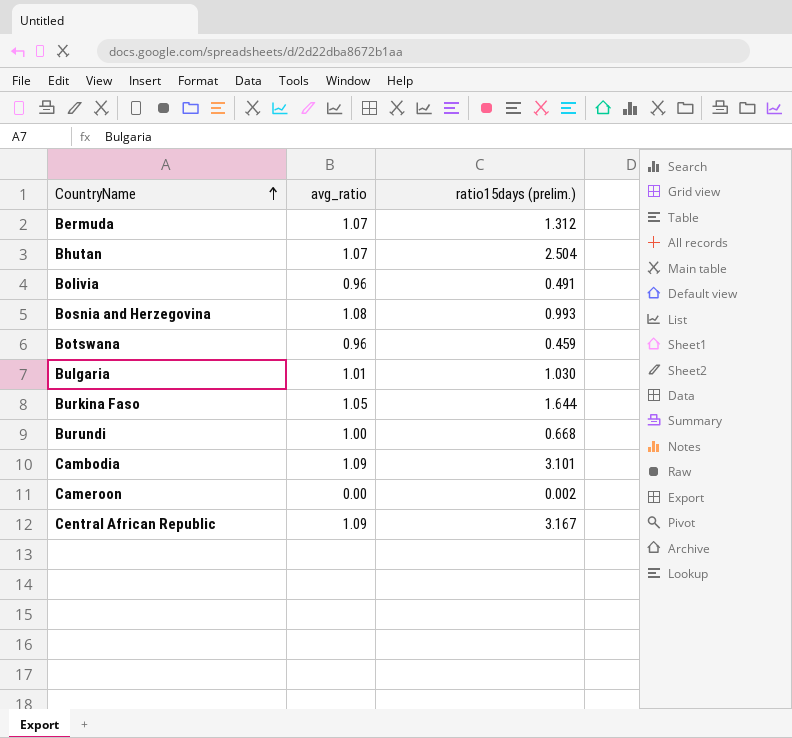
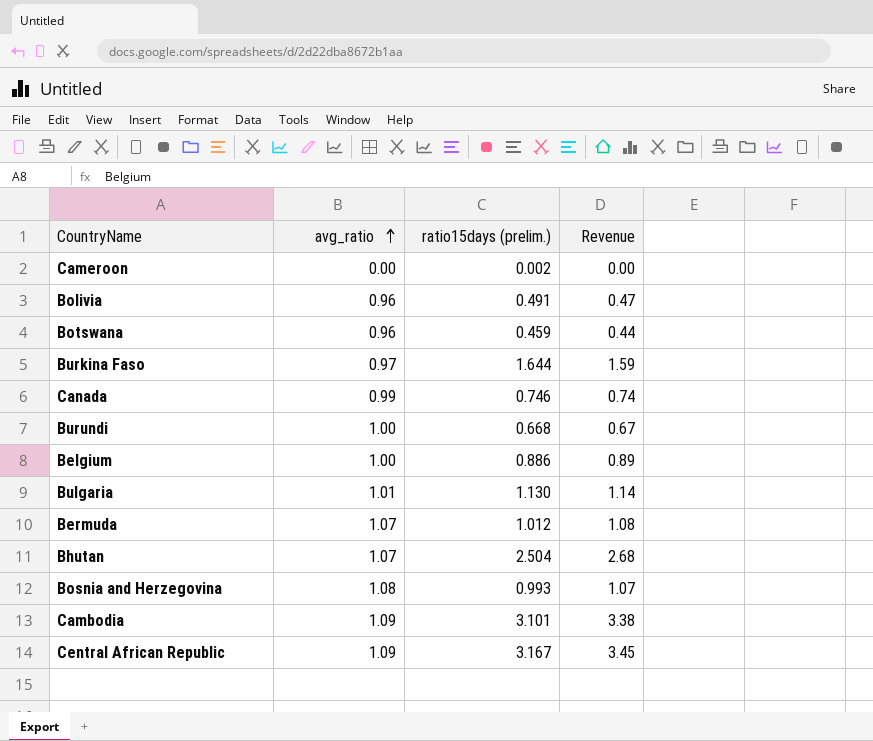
row order: CountryName ascending -> avg_ratio ascending
column Revenue | formula: none -> [avg_ratio] * [ratio15days (prelim.)]
Burkina Faso | avg_ratio: 1.05 -> 0.97
row Canada: none -> 0.99 | 0.746 | 0.74
row Belgium: none -> 1.00 | 0.886 | 0.89
Bulgaria | ratio15days (prelim.): 1.030 -> 1.130
Bermuda | ratio15days (prelim.): 1.312 -> 1.012

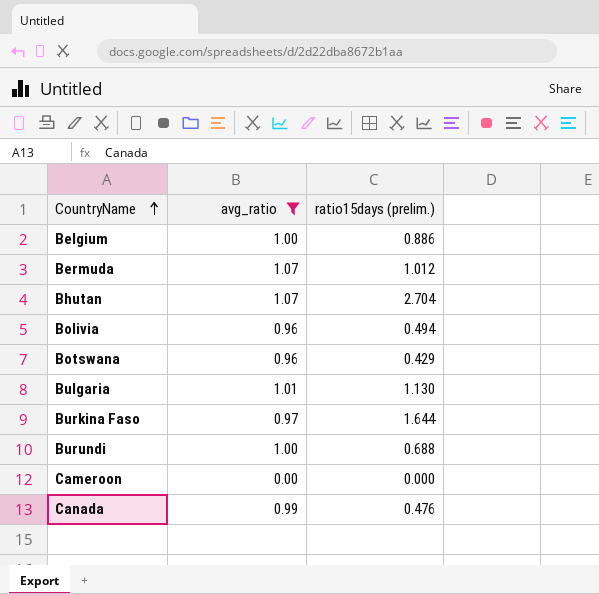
filter: none -> avg_ratio <= 1.07
row order: avg_ratio ascending -> CountryName ascending
column Revenue | formula: [avg_ratio] * [ratio15days (prelim.)] -> none
Bhutan | ratio15days (prelim.): 2.504 -> 2.704
Bolivia | ratio15days (prelim.): 0.491 -> 0.494
Botswana | ratio15days (prelim.): 0.459 -> 0.429
Burundi | ratio15days (prelim.): 0.668 -> 0.688
Cameroon | ratio15days (prelim.): 0.002 -> 0.000
Canada | ratio15days (prelim.): 0.746 -> 0.476

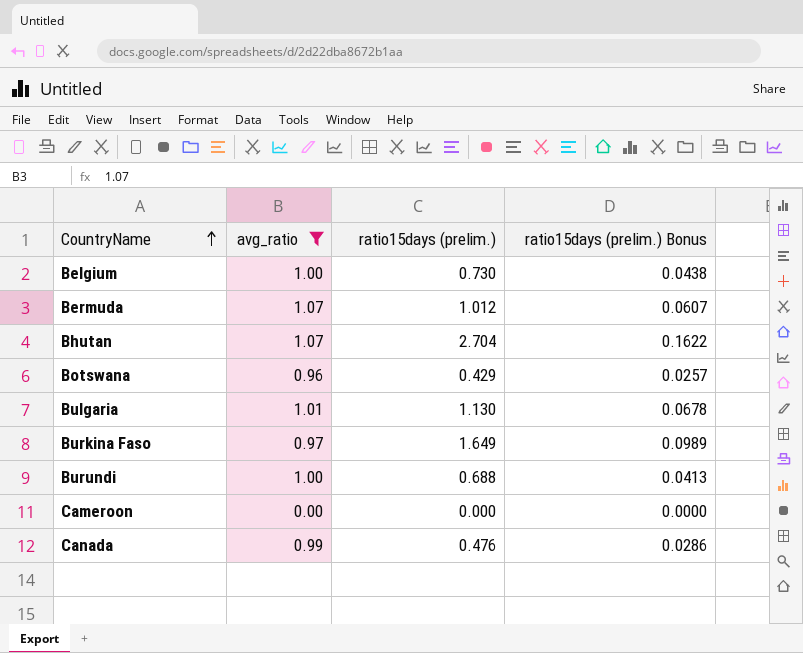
column ratio15days (prelim.) Bonus | formula: none -> [ratio15days (prelim.)] * 0.06
row Bolivia: 0.96 | 0.494 -> none
Belgium | ratio15days (prelim.): 0.886 -> 0.730
Burkina Faso | ratio15days (prelim.): 1.644 -> 1.649

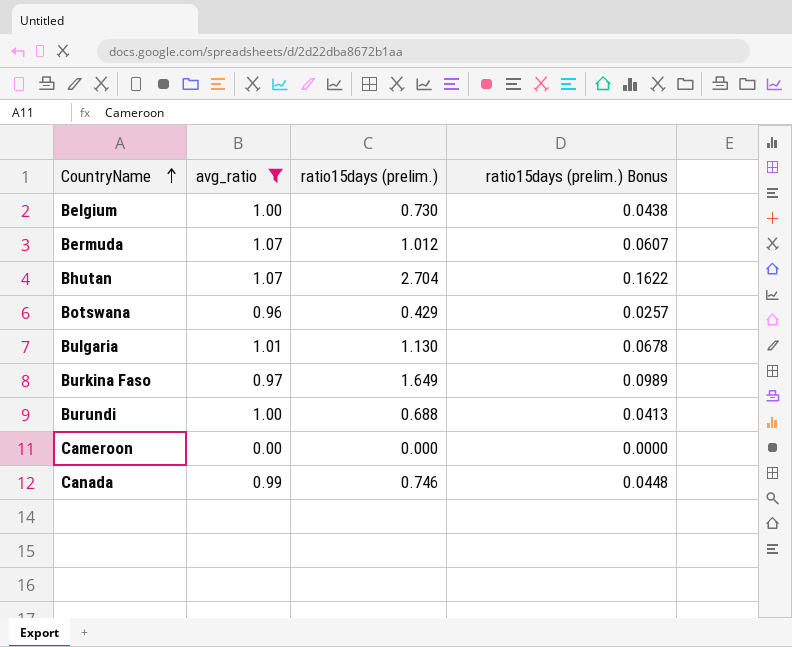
Canada | ratio15days (prelim.): 0.476 -> 0.746
Canada | ratio15days (prelim.) Bonus: 0.0286 -> 0.0448

